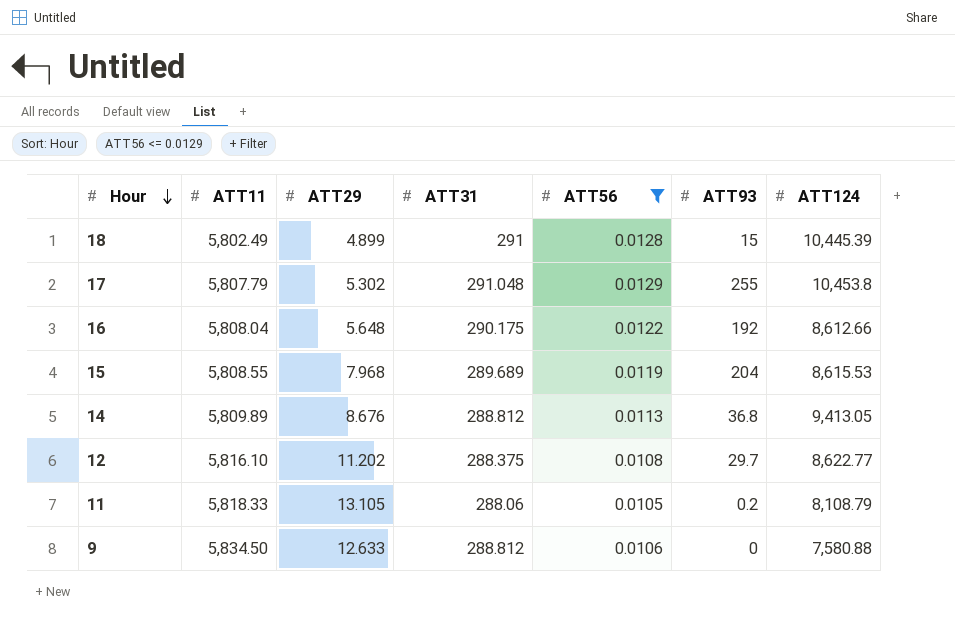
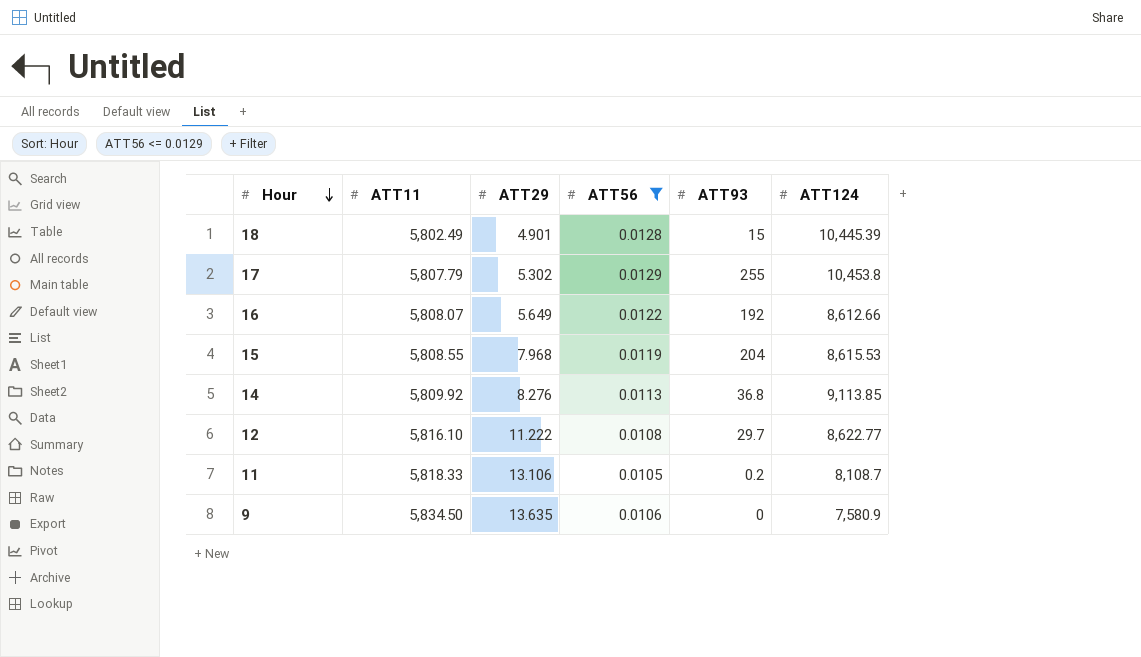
column ATT31 | position: 4 -> none
18 | ATT29: 4.899 -> 4.901
16 | ATT11: 5,808.04 -> 5,808.07
16 | ATT29: 5.648 -> 5.649
14 | ATT11: 5,809.89 -> 5,809.92
14 | ATT29: 8.676 -> 8.276
14 | ATT124: 9,413.05 -> 9,113.85
12 | ATT29: 11.202 -> 11.222
11 | ATT29: 13.105 -> 13.106
11 | ATT124: 8,108.79 -> 8,108.7
9 | ATT29: 12.633 -> 13.635
9 | ATT124: 7,580.88 -> 7,580.9

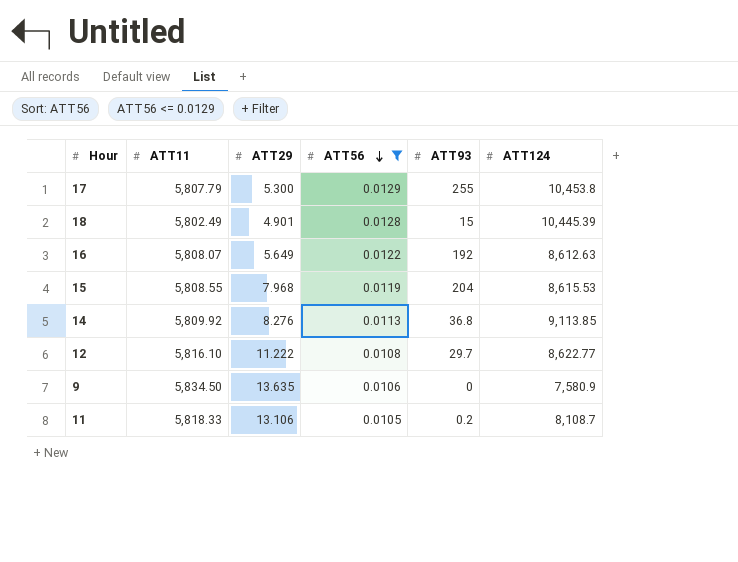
row order: Hour descending -> ATT56 descending
17 | ATT29: 5.302 -> 5.300
16 | ATT124: 8,612.66 -> 8,612.63

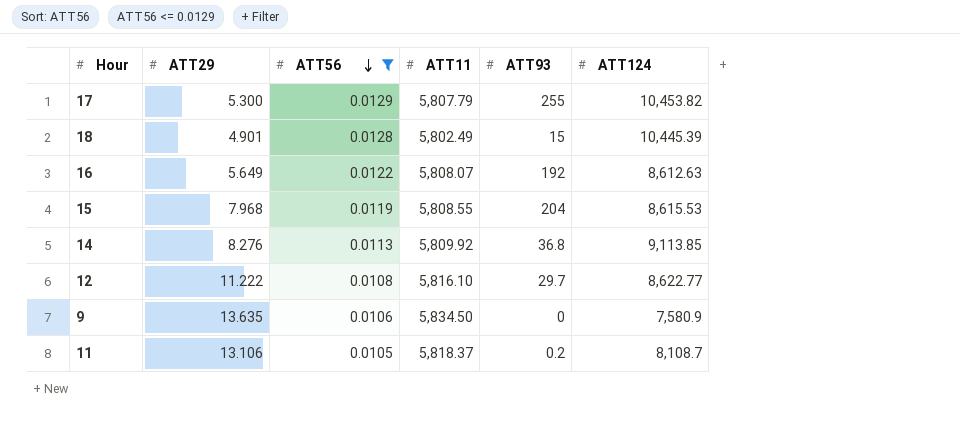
column ATT11 | position: 2 -> 4
17 | ATT124: 10,453.8 -> 10,453.82
11 | ATT11: 5,818.33 -> 5,818.37

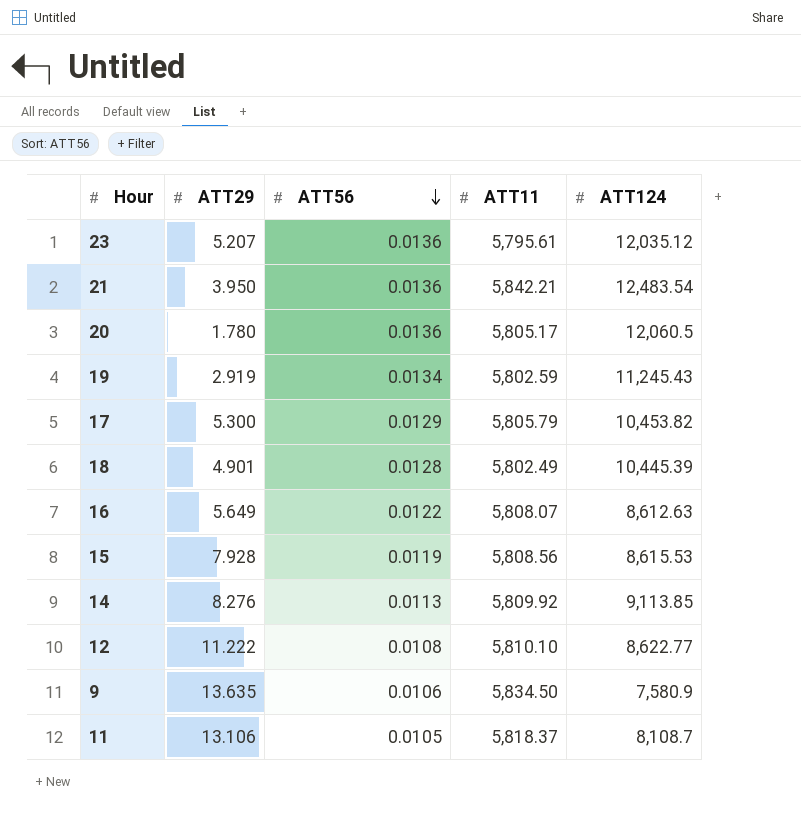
filter: ATT56 <= 0.0129 -> none
column ATT93 | position: 5 -> none
17 | ATT11: 5,807.79 -> 5,805.79
15 | ATT29: 7.968 -> 7.928
15 | ATT11: 5,808.55 -> 5,808.56
12 | ATT11: 5,816.10 -> 5,810.10

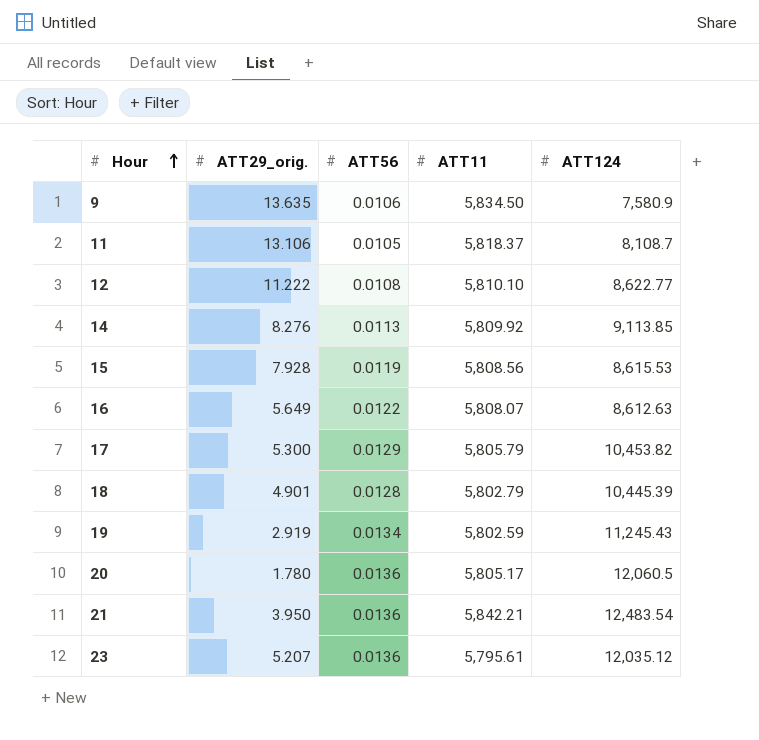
row order: ATT56 descending -> Hour ascending
column name: ATT29 -> ATT29_orig.
18 | ATT11: 5,802.49 -> 5,802.79

